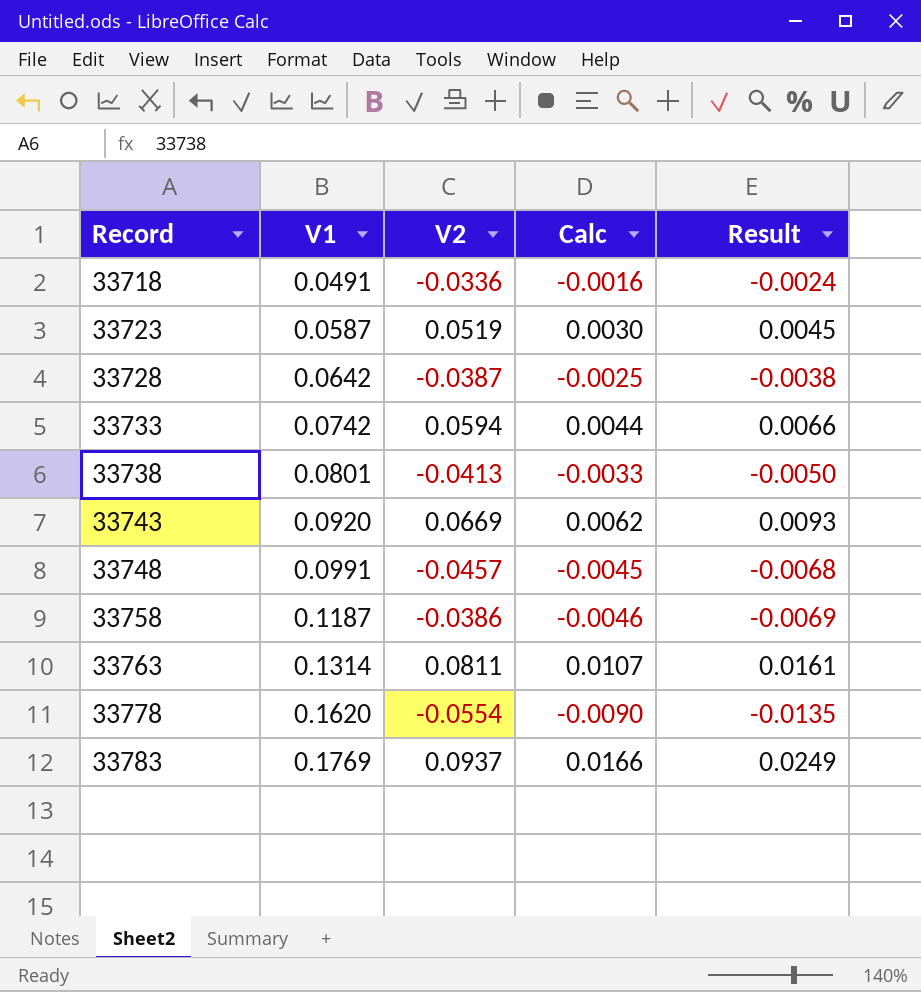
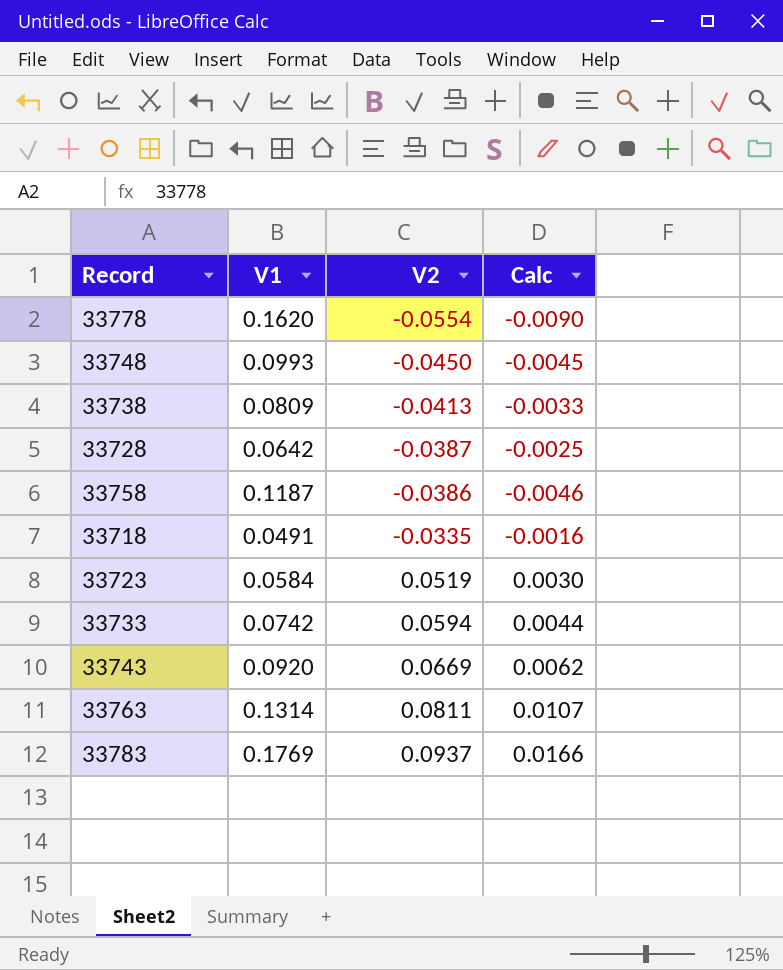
row order: Record ascending -> V2 ascending
column Result | formula: [Calc] * 1.5 -> none
33748 | V1: 0.0991 -> 0.0993
33748 | V2: -0.0457 -> -0.0450
33738 | V1: 0.0801 -> 0.0809
33718 | V2: -0.0336 -> -0.0335
33723 | V1: 0.0587 -> 0.0584

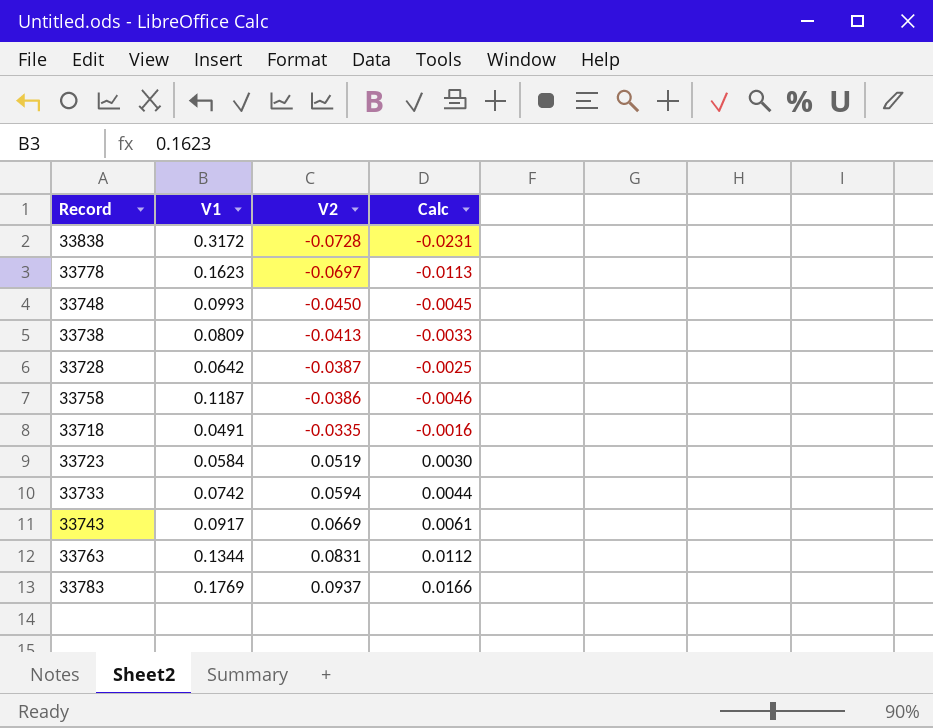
row 33838: none -> 0.3172 | -0.0728 | -0.0231
33778 | V1: 0.1620 -> 0.1623
33778 | V2: -0.0554 -> -0.0697
33778 | Calc: -0.0090 -> -0.0113
33743 | V1: 0.0920 -> 0.0917
33743 | Calc: 0.0062 -> 0.0061
33763 | V1: 0.1314 -> 0.1344
33763 | V2: 0.0811 -> 0.0831
33763 | Calc: 0.0107 -> 0.0112

